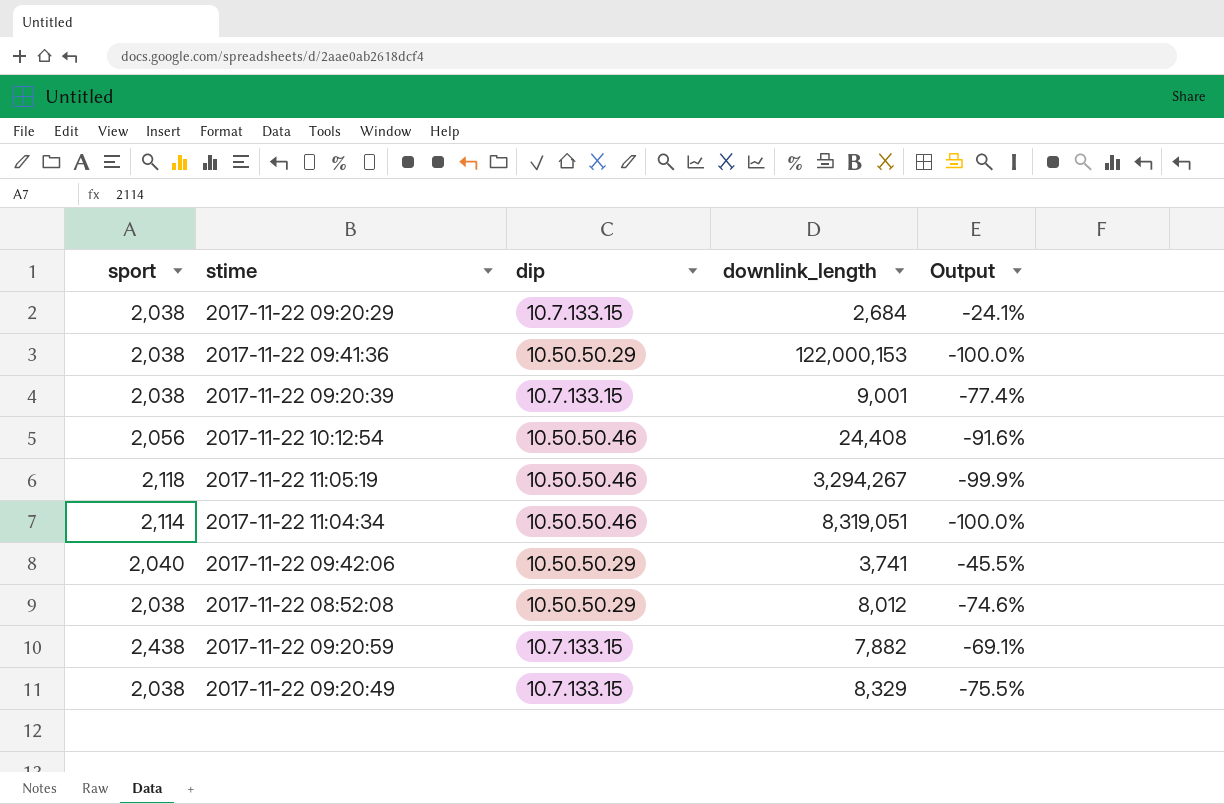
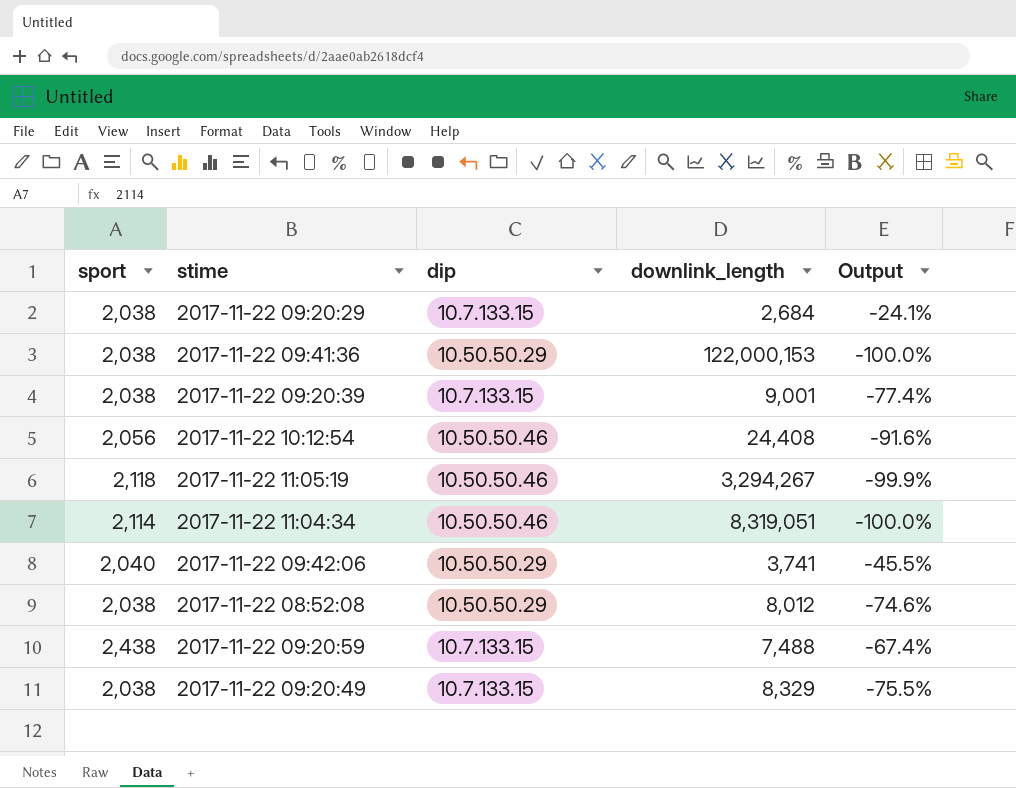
2017-11-22 09:20:59 | downlink_length: 7,882 -> 7,488
2017-11-22 09:20:59 | Output: -69.1% -> -67.4%

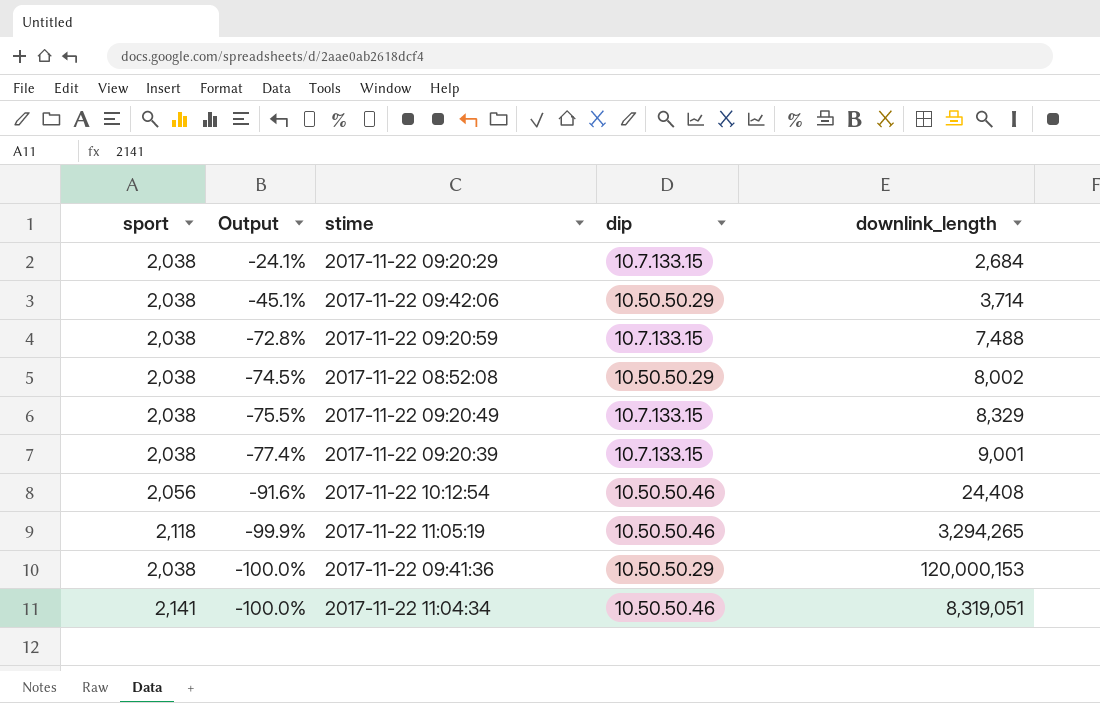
row order: none -> Output descending
column Output | position: 5 -> 2
2017-11-22 09:42:06 | sport: 2,040 -> 2,038
2017-11-22 09:42:06 | Output: -45.5% -> -45.1%
2017-11-22 09:42:06 | downlink_length: 3,741 -> 3,714
2017-11-22 09:20:59 | sport: 2,438 -> 2,038
2017-11-22 09:20:59 | Output: -67.4% -> -72.8%
2017-11-22 08:52:08 | Output: -74.6% -> -74.5%
2017-11-22 08:52:08 | downlink_length: 8,012 -> 8,002
2017-11-22 11:05:19 | downlink_length: 3,294,267 -> 3,294,265
2017-11-22 09:41:36 | downlink_length: 122,000,153 -> 120,000,153
2017-11-22 11:04:34 | sport: 2,114 -> 2,141

